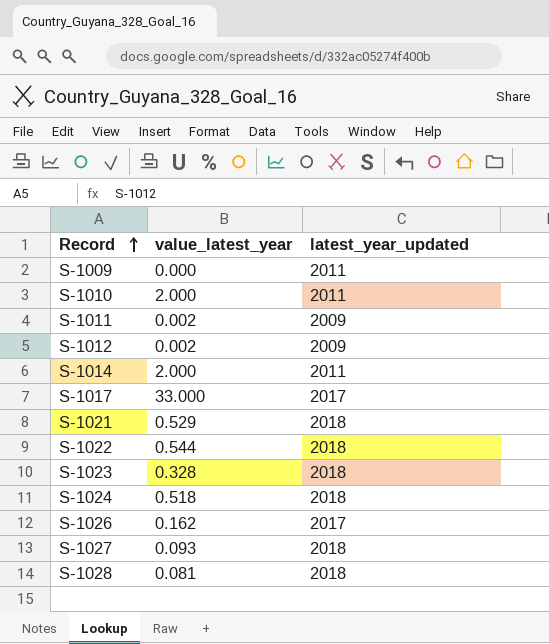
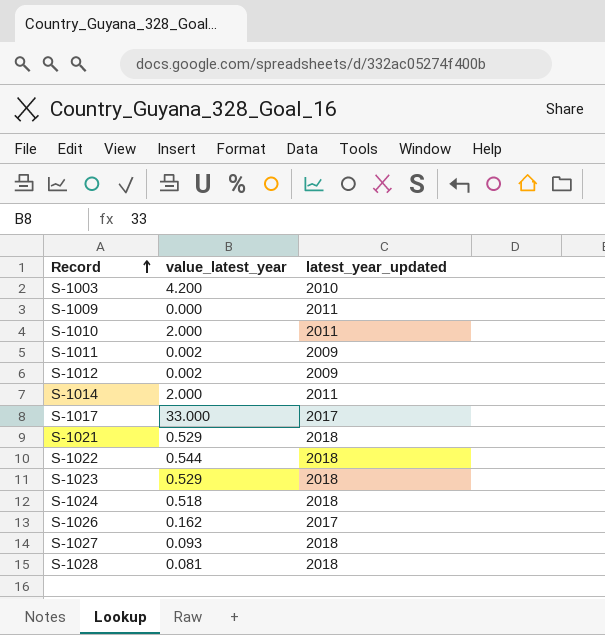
row S-1003: none -> 4.200 | 2010
S-1023 | value_latest_year: 0.328 -> 0.529

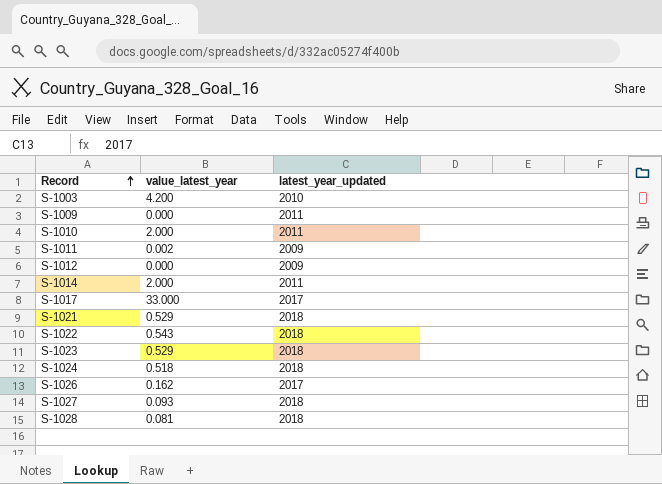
S-1012 | value_latest_year: 0.002 -> 0.000
S-1022 | value_latest_year: 0.544 -> 0.543

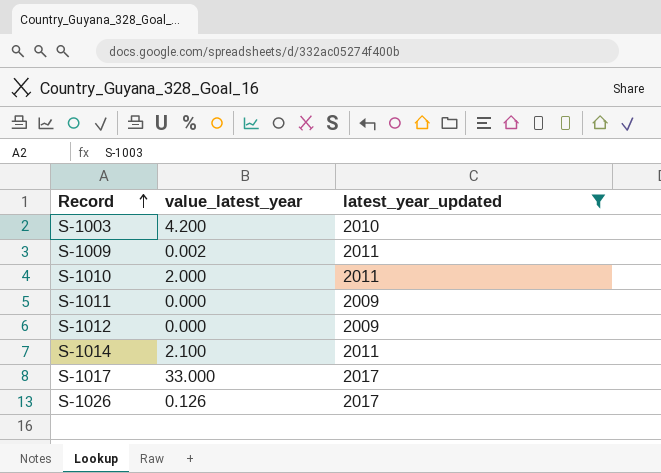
filter: none -> latest_year_updated != 2018
S-1009 | value_latest_year: 0.000 -> 0.002
S-1011 | value_latest_year: 0.002 -> 0.000
S-1014 | value_latest_year: 2.000 -> 2.100
S-1026 | value_latest_year: 0.162 -> 0.126

